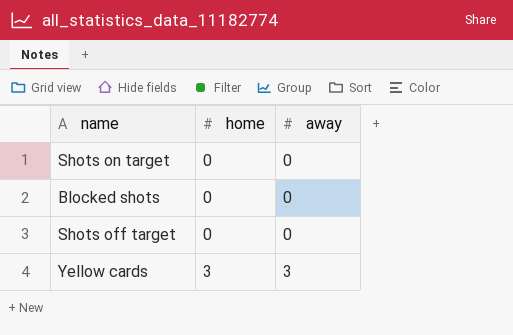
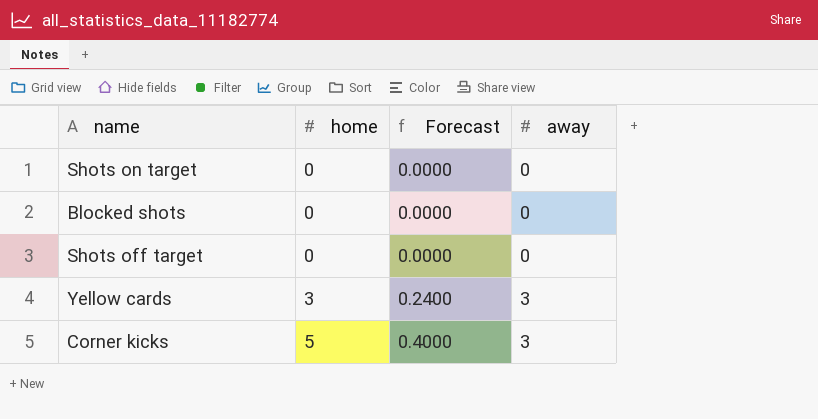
column Forecast | formula: none -> [home] * 0.08
row Corner kicks: none -> 5 | 0.4000 | 3

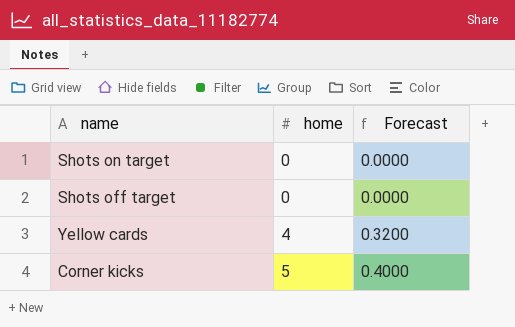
column away | position: 4 -> none
row Blocked shots: 0 | 0.0000 | 0 -> none
Yellow cards | home: 3 -> 4
Yellow cards | Forecast: 0.2400 -> 0.3200

